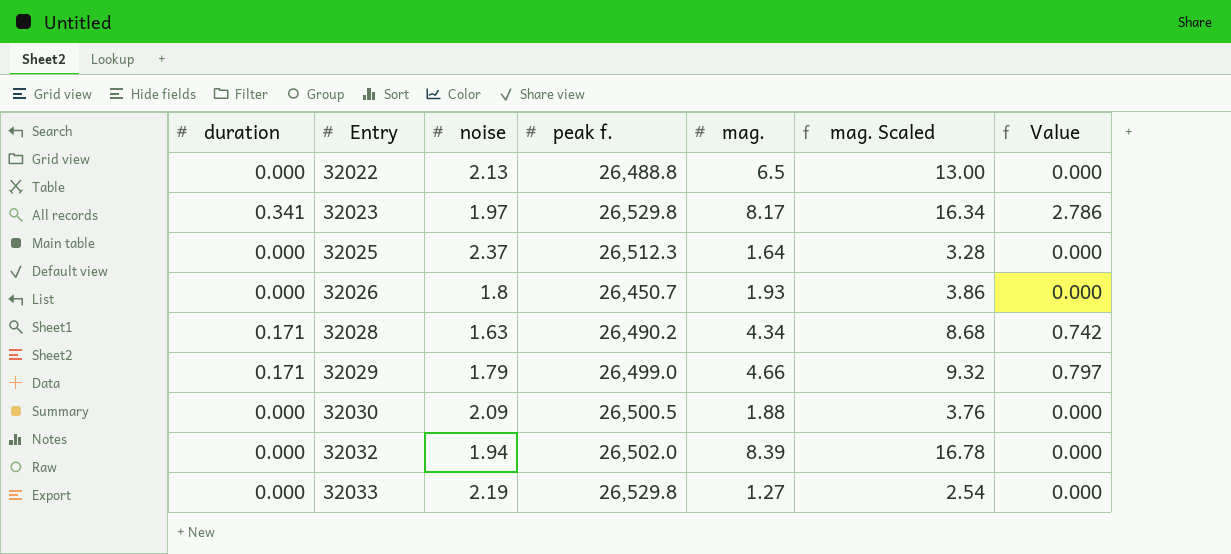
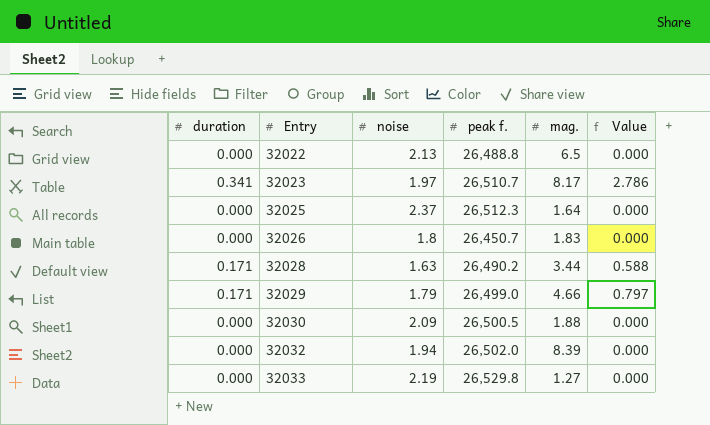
column mag. Scaled | formula: [mag.] * 2 -> none
32023 | peak f.: 26,529.8 -> 26,510.7
32026 | mag.: 1.93 -> 1.83
32028 | mag.: 4.34 -> 3.44
32028 | Value: 0.742 -> 0.588

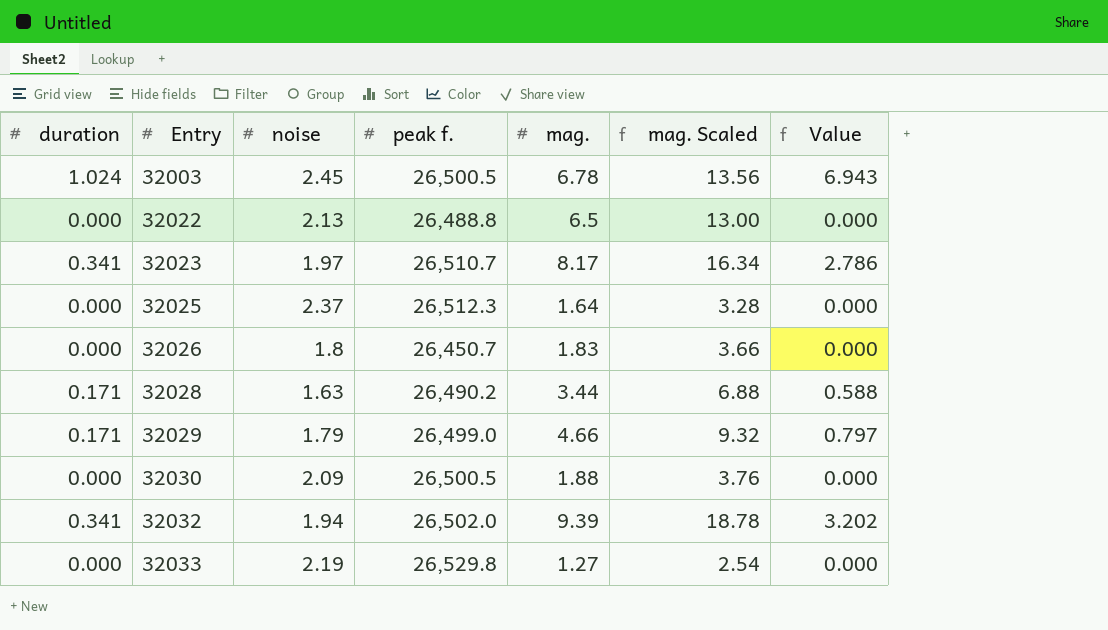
column mag. Scaled | formula: none -> [mag.] * 2
row 32003: none -> 1.024 | 2.45 | 26,500.5 | 6.78 | 13.56 | 6.943
32032 | duration: 0.000 -> 0.341
32032 | mag.: 8.39 -> 9.39
32032 | Value: 0.000 -> 3.202

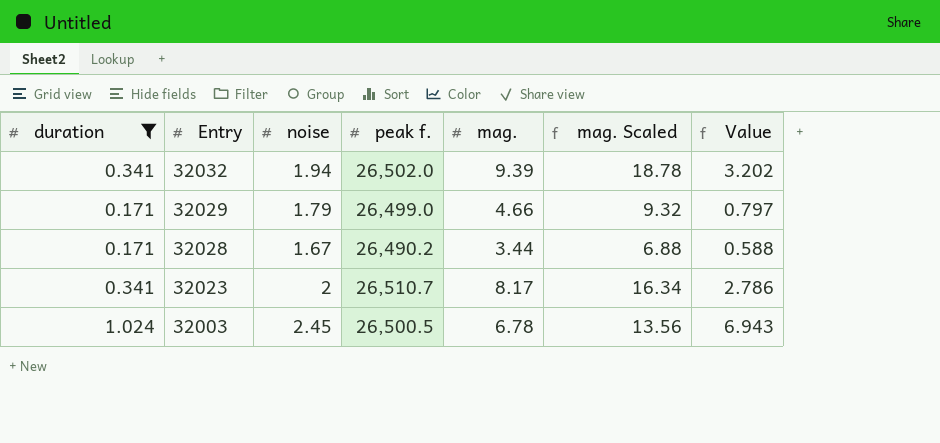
filter: none -> duration != 0.000
row order: Entry ascending -> Entry descending
32028 | noise: 1.63 -> 1.67
32023 | noise: 1.97 -> 2

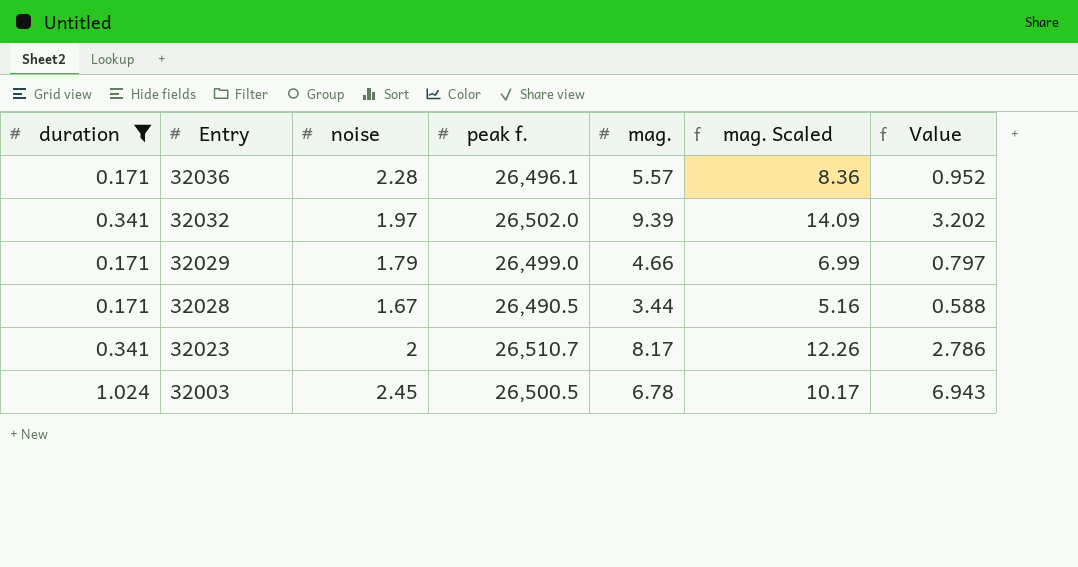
column mag. Scaled | formula: [mag.] * 2 -> [mag.] * 1.5
row 32036: none -> 0.171 | 2.28 | 26,496.1 | 5.57 | 8.36 | 0.952
32032 | noise: 1.94 -> 1.97
32028 | peak f.: 26,490.2 -> 26,490.5

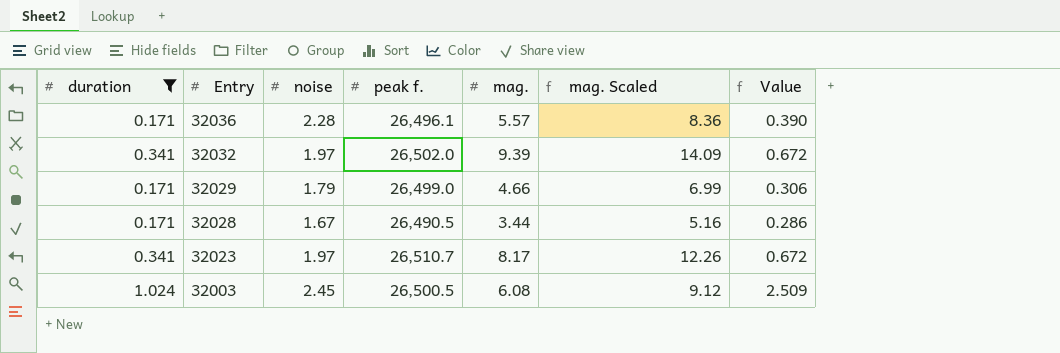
column Value | formula: [duration] * [mag.] -> [duration] * [noise]
32023 | noise: 2 -> 1.97
32003 | mag.: 6.78 -> 6.08
32003 | mag. Scaled: 10.17 -> 9.12

